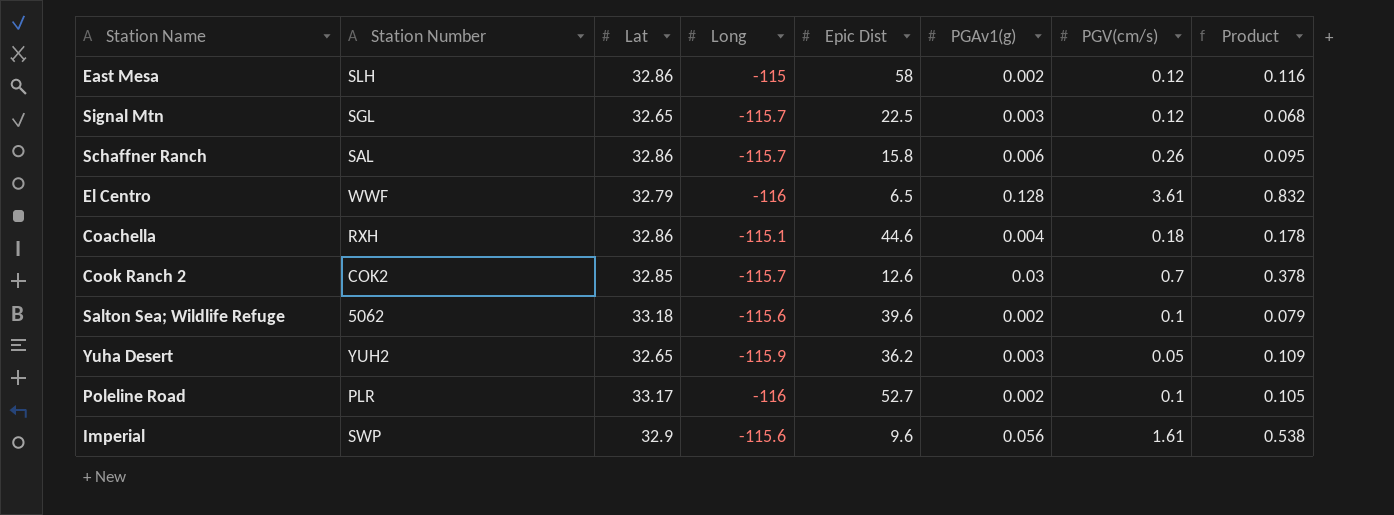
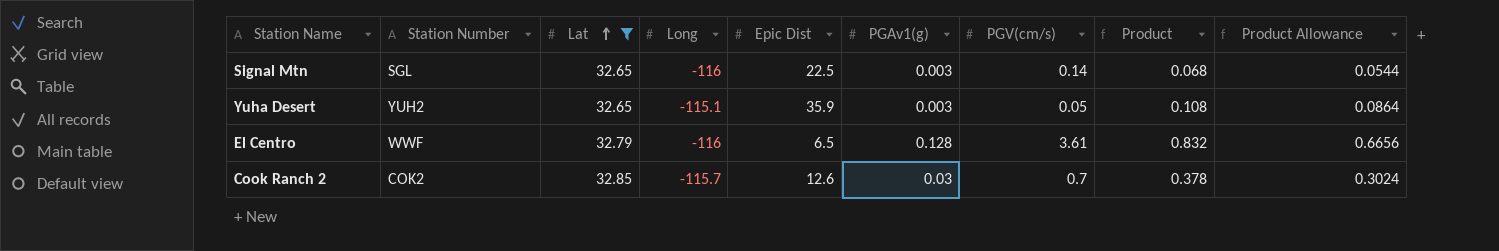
filter: none -> Lat <= 32.85
row order: none -> Lat ascending
column Product Allowance | formula: none -> [Product] * 0.8
Signal Mtn | Long: -115.7 -> -116
Signal Mtn | PGV(cm/s): 0.12 -> 0.14
Yuha Desert | Long: -115.9 -> -115.1
Yuha Desert | Epic Dist: 36.2 -> 35.9
Yuha Desert | Product: 0.109 -> 0.108

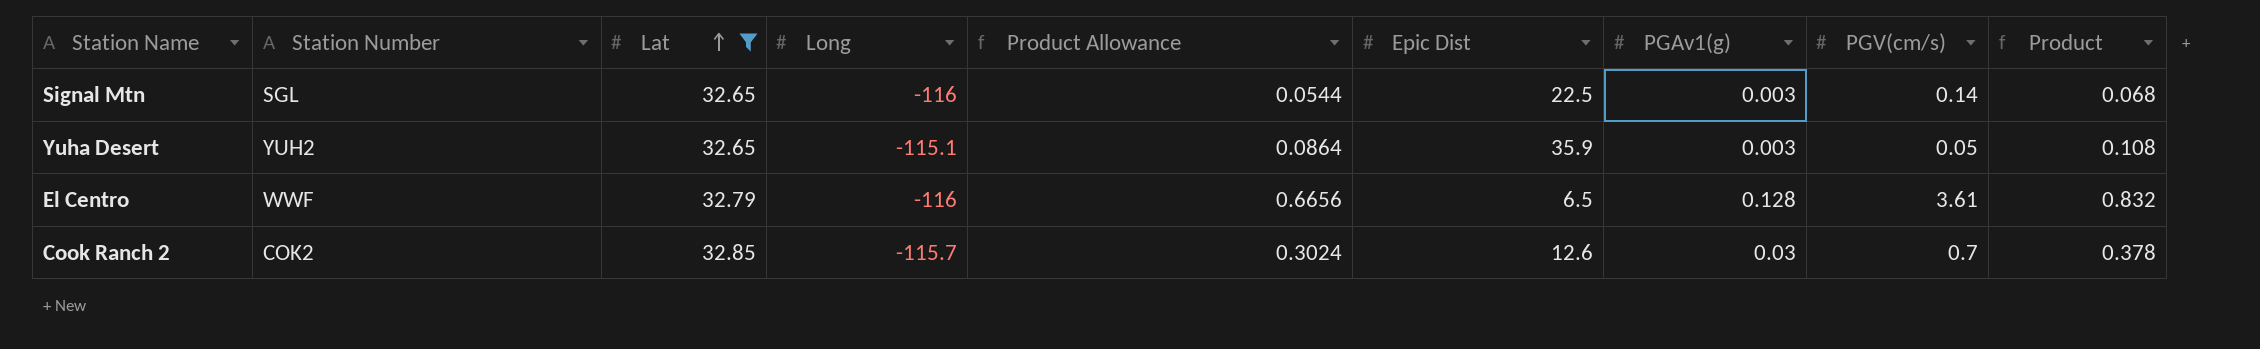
column Product Allowance | position: 9 -> 5

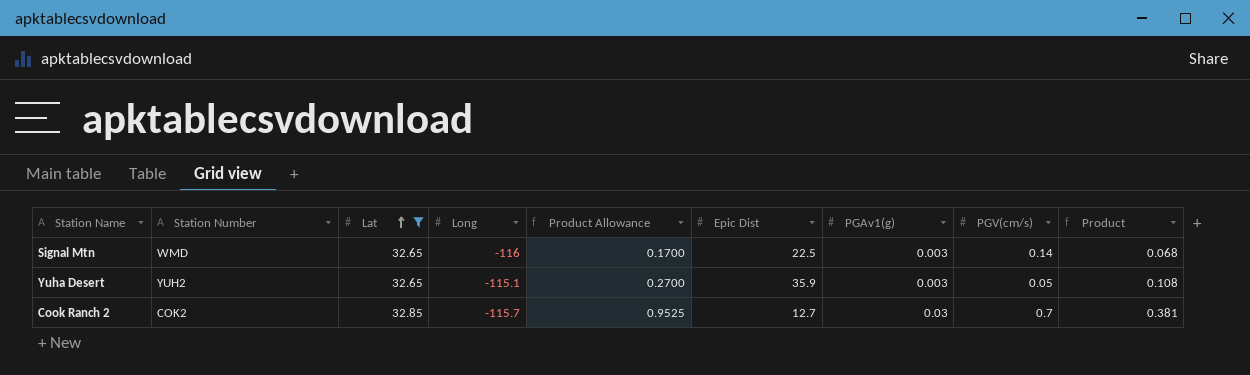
column Product Allowance | formula: [Product] * 0.8 -> [Product] * 2.5
row El Centro: WWF | 32.79 | -116 | 0.6656 | 6.5 | 0.128 | 3.61 | 0.832 -> none
Signal Mtn | Station Number: SGL -> WMD
Cook Ranch 2 | Epic Dist: 12.6 -> 12.7
Cook Ranch 2 | Product: 0.378 -> 0.381

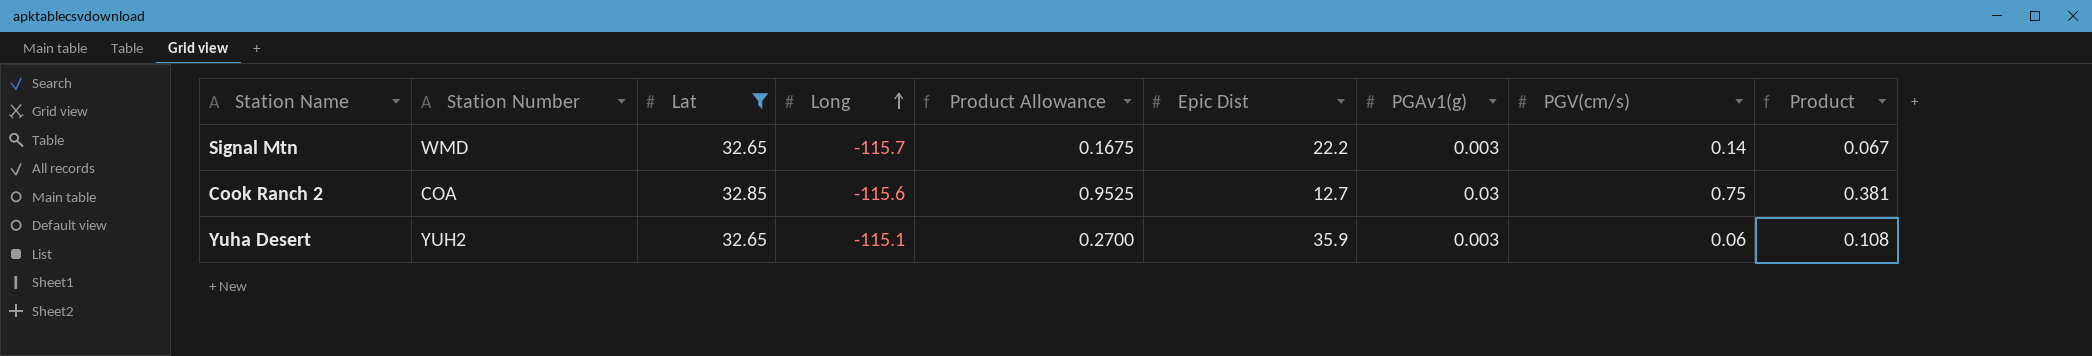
row order: Lat ascending -> Long ascending
Signal Mtn | Long: -116 -> -115.7
Signal Mtn | Product Allowance: 0.1700 -> 0.1675
Signal Mtn | Epic Dist: 22.5 -> 22.2
Signal Mtn | Product: 0.068 -> 0.067
Cook Ranch 2 | Station Number: COK2 -> COA
Cook Ranch 2 | Long: -115.7 -> -115.6
Cook Ranch 2 | PGV(cm/s): 0.7 -> 0.75
Yuha Desert | PGV(cm/s): 0.05 -> 0.06

